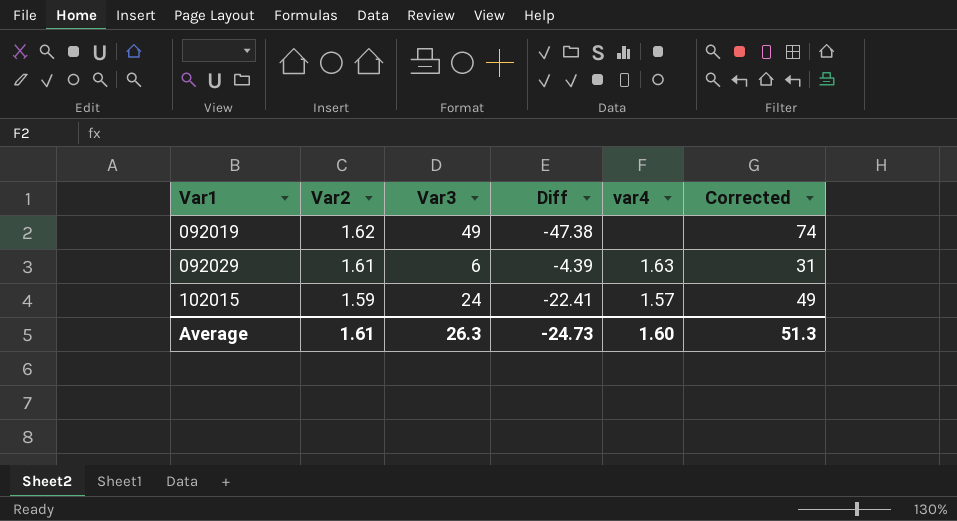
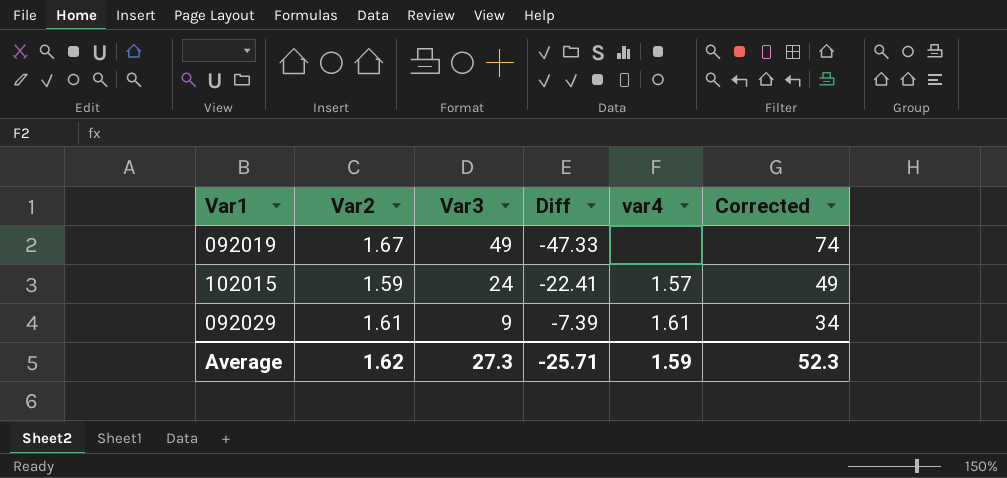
row order: Var1 ascending -> Var3 descending
092019 | Var2: 1.62 -> 1.67
092019 | Diff: -47.38 -> -47.33
092029 | Var3: 6 -> 9
092029 | Diff: -4.39 -> -7.39
092029 | var4: 1.63 -> 1.61
092029 | Corrected: 31 -> 34
Average | Var2: 1.61 -> 1.62
Average | Var3: 26.3 -> 27.3
Average | Diff: -24.73 -> -25.71
Average | var4: 1.60 -> 1.59
Average | Corrected: 51.3 -> 52.3

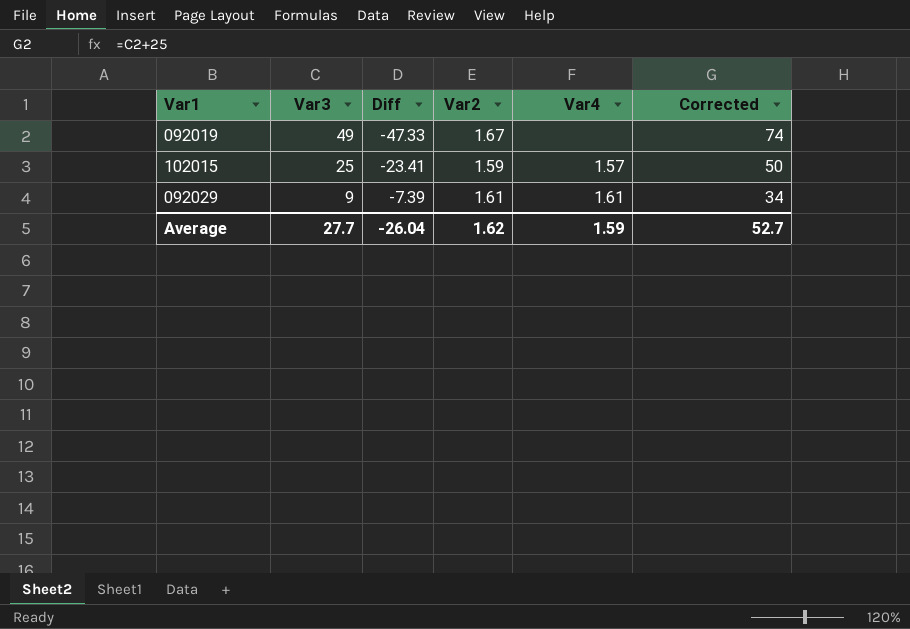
column Var2 | position: 2 -> 4
column name: var4 -> Var4
102015 | Var3: 24 -> 25
102015 | Diff: -22.41 -> -23.41
102015 | Corrected: 49 -> 50
Average | Var3: 27.3 -> 27.7
Average | Diff: -25.71 -> -26.04
Average | Corrected: 52.3 -> 52.7

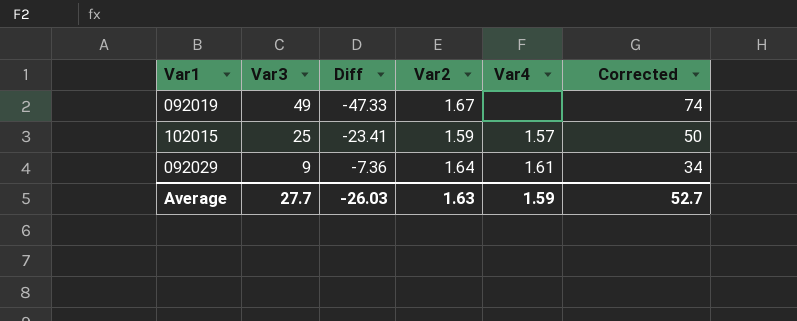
092029 | Diff: -7.39 -> -7.36
092029 | Var2: 1.61 -> 1.64
Average | Diff: -26.04 -> -26.03
Average | Var2: 1.62 -> 1.63

